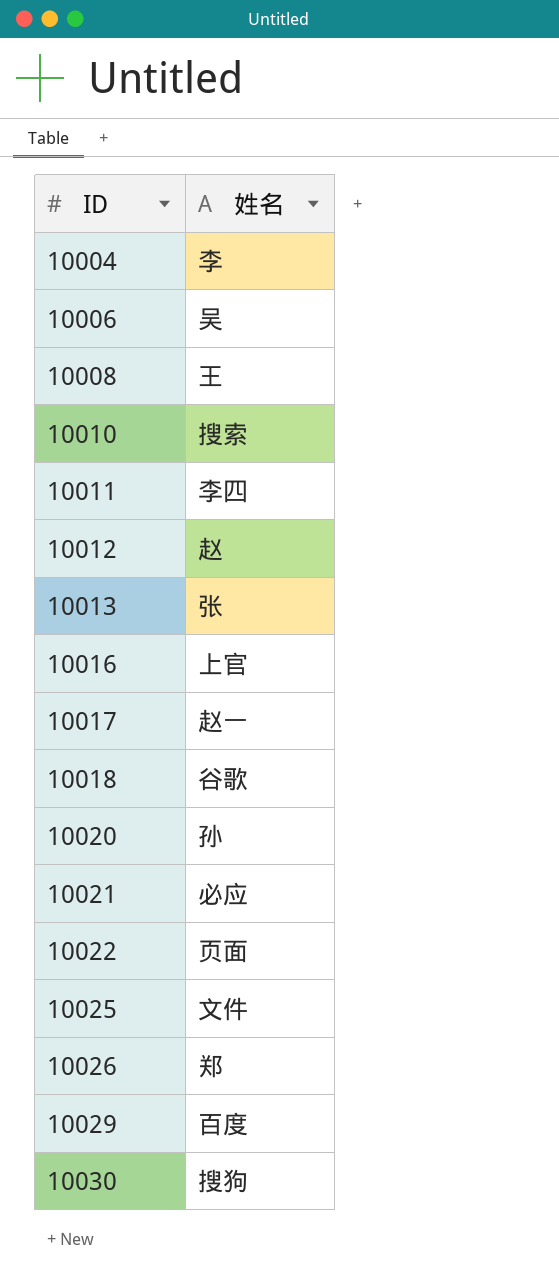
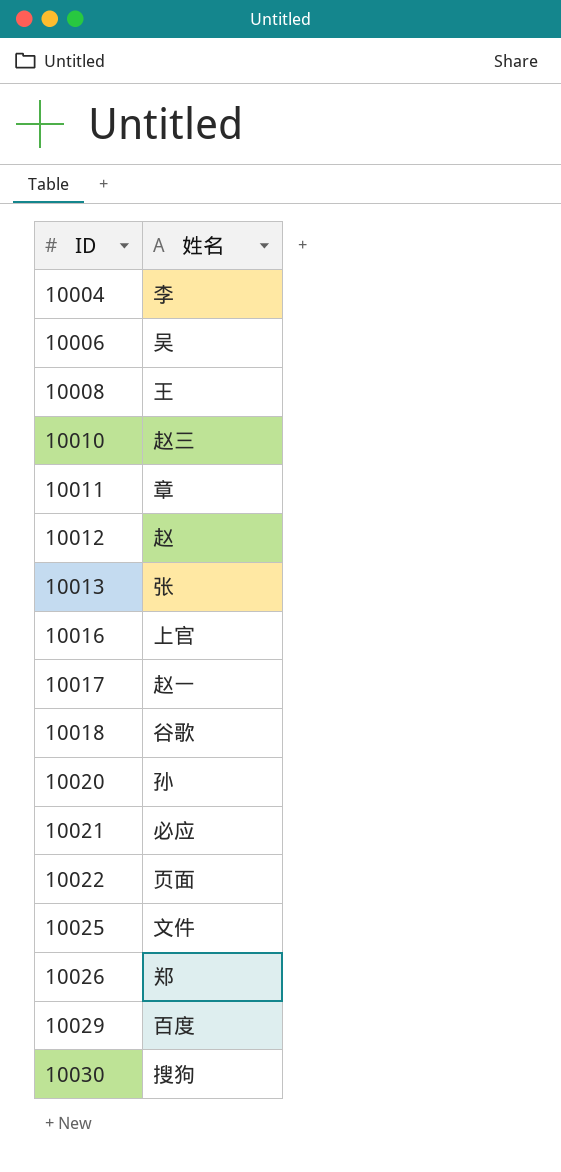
10010 | 姓名: 搜索 -> 赵三
10011 | 姓名: 李四 -> 章

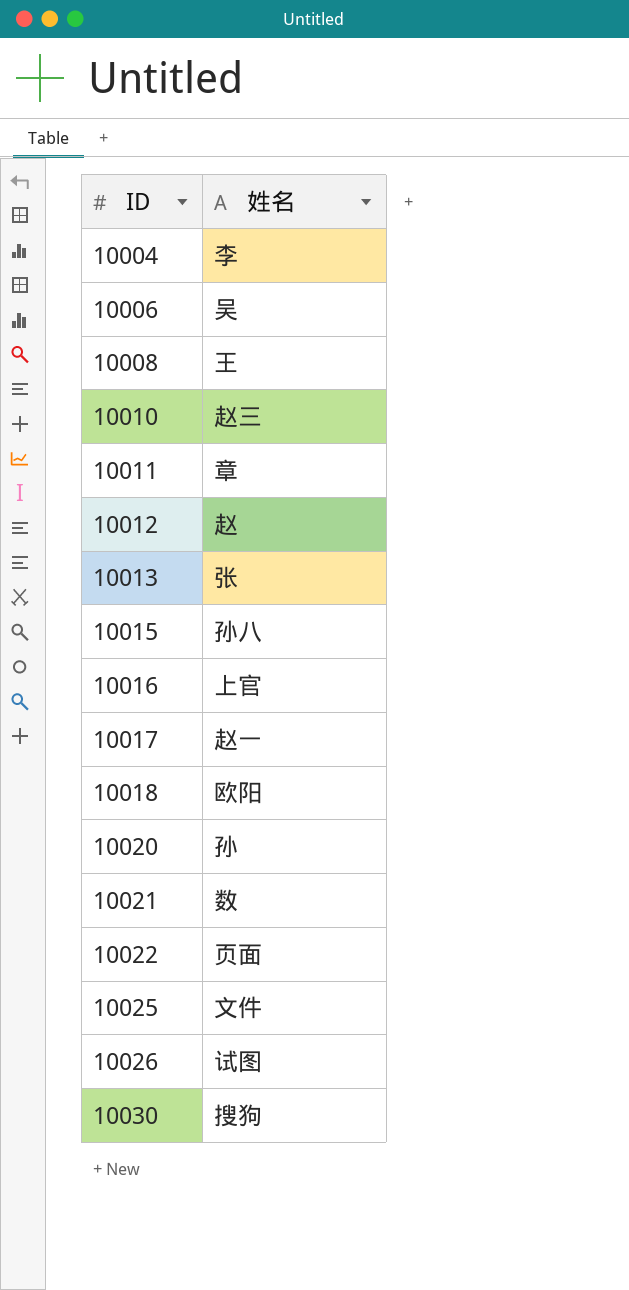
row 10029: 百度 -> none
row 10015: none -> 孙八
10018 | 姓名: 谷歌 -> 欧阳
10021 | 姓名: 必应 -> 数
10026 | 姓名: 郑 -> 试图

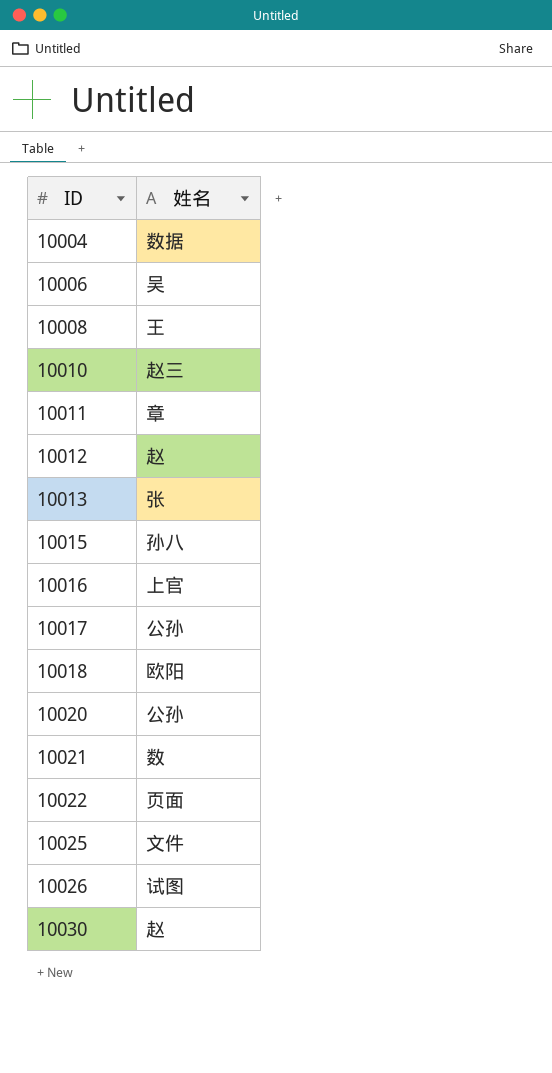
10004 | 姓名: 李 -> 数据
10017 | 姓名: 赵一 -> 公孙
10020 | 姓名: 孙 -> 公孙
10030 | 姓名: 搜狗 -> 赵

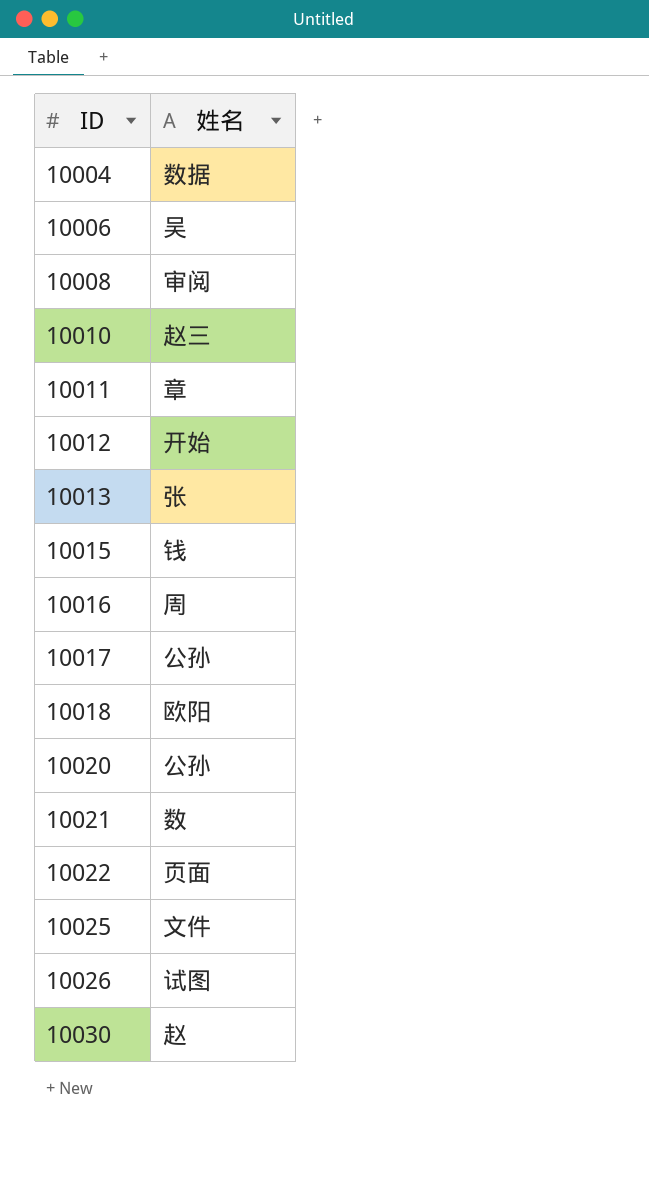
10008 | 姓名: 王 -> 审阅
10012 | 姓名: 赵 -> 开始
10015 | 姓名: 孙八 -> 钱
10016 | 姓名: 上官 -> 周

